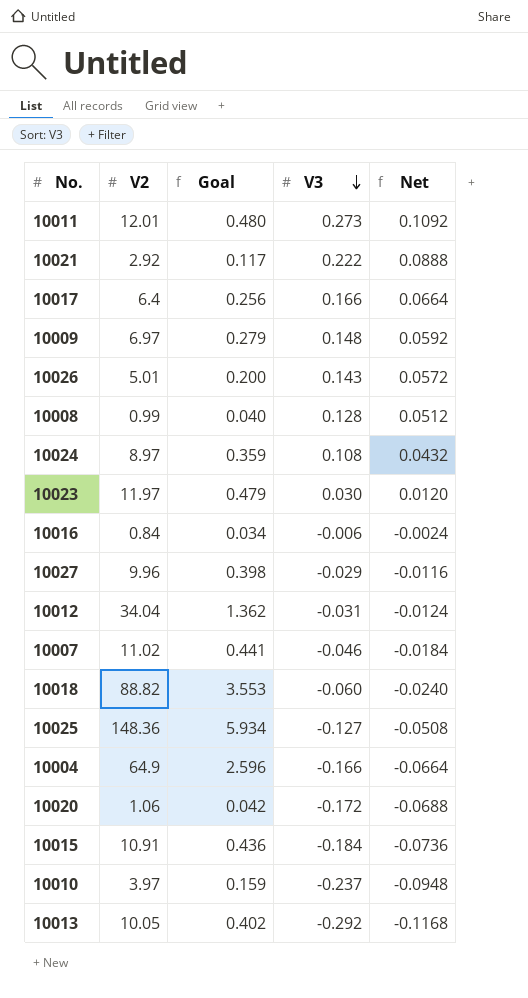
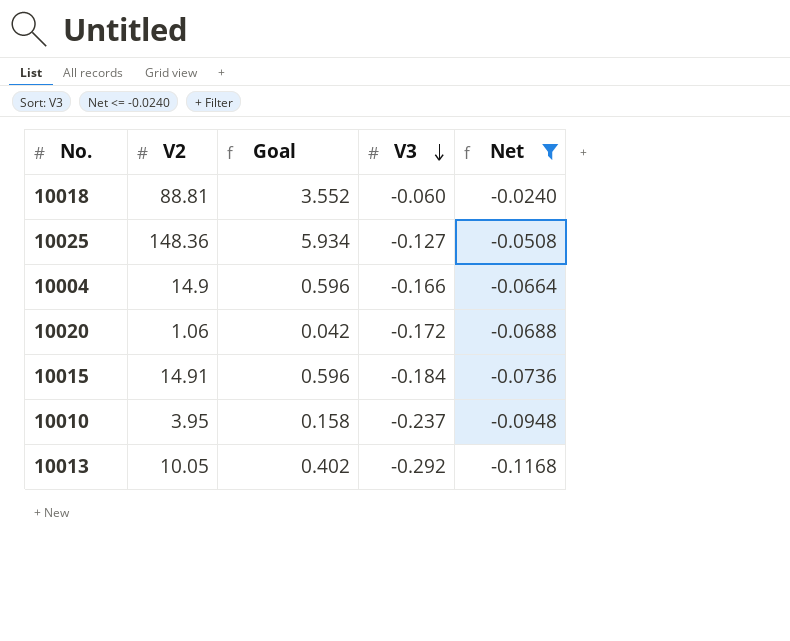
filter: none -> Net <= -0.0240
10018 | V2: 88.82 -> 88.81
10018 | Goal: 3.553 -> 3.552
10004 | V2: 64.9 -> 14.9
10004 | Goal: 2.596 -> 0.596
10015 | V2: 10.91 -> 14.91
10015 | Goal: 0.436 -> 0.596
10010 | V2: 3.97 -> 3.95
10010 | Goal: 0.159 -> 0.158

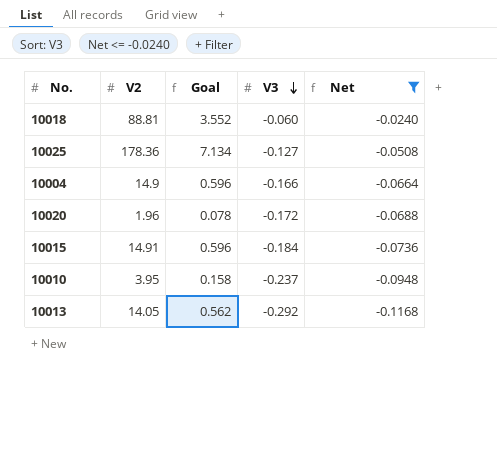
10025 | V2: 148.36 -> 178.36
10025 | Goal: 5.934 -> 7.134
10020 | V2: 1.06 -> 1.96
10020 | Goal: 0.042 -> 0.078
10013 | V2: 10.05 -> 14.05
10013 | Goal: 0.402 -> 0.562

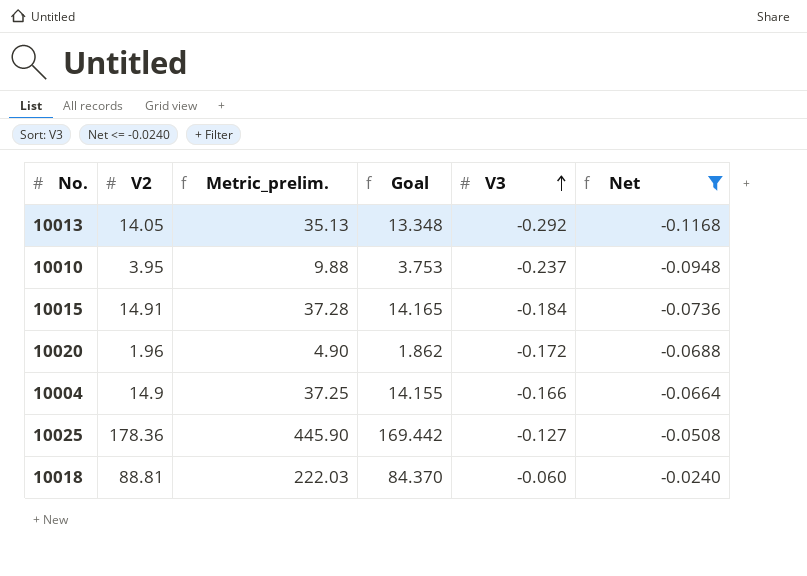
row order: V3 descending -> V3 ascending
column Metric_prelim. | formula: none -> [V2] * 2.5
column Goal | formula: [V2] * 0.04 -> [V2] * 0.95

